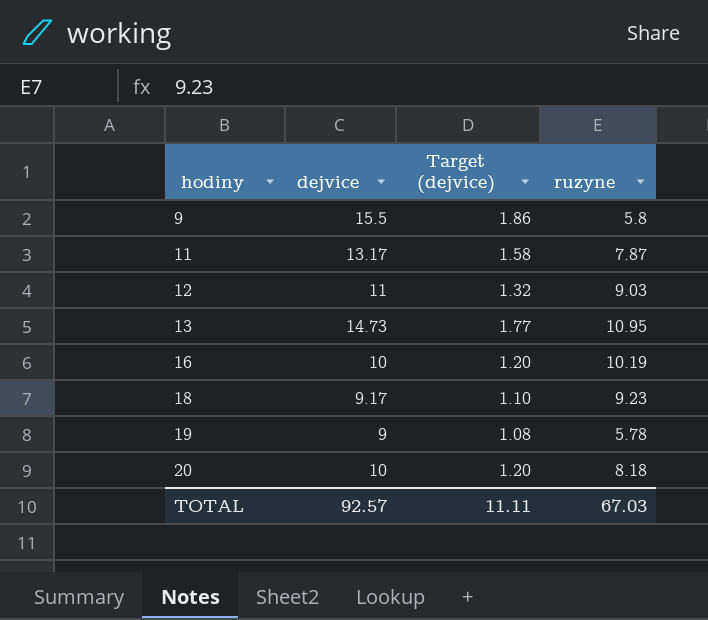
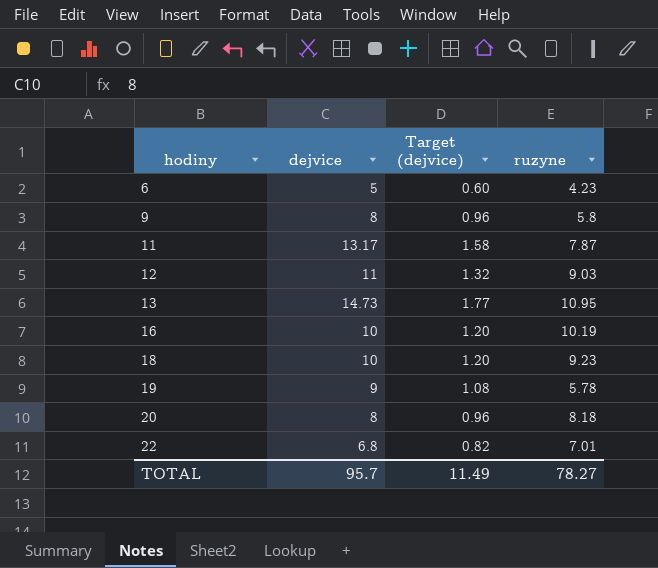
row 6: none -> 5 | 0.60 | 4.23
9 | dejvice: 15.5 -> 8
9 | Target (dejvice): 1.86 -> 0.96
18 | dejvice: 9.17 -> 10
18 | Target (dejvice): 1.10 -> 1.20
20 | dejvice: 10 -> 8
20 | Target (dejvice): 1.20 -> 0.96
row 22: none -> 6.8 | 0.82 | 7.01
TOTAL | dejvice: 92.57 -> 95.7
TOTAL | Target (dejvice): 11.11 -> 11.49
TOTAL | ruzyne: 67.03 -> 78.27

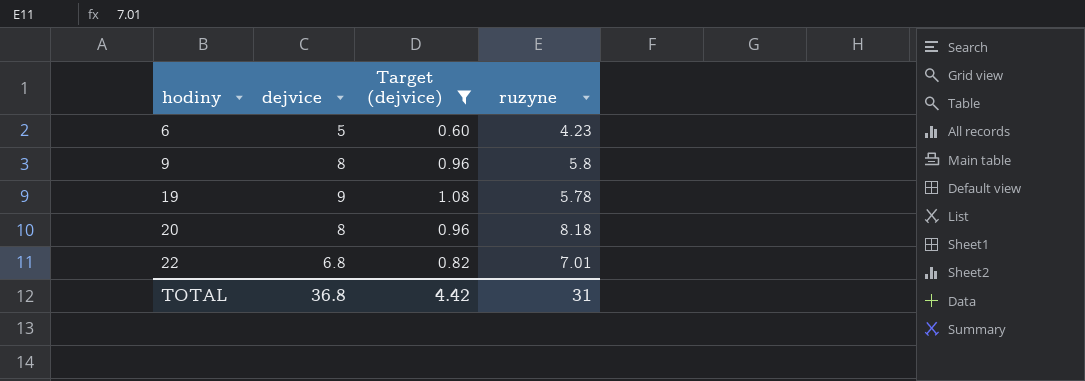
filter: none -> Target (dejvice) <= 1.08
TOTAL | dejvice: 95.7 -> 36.8
TOTAL | Target (dejvice): 11.49 -> 4.42
TOTAL | ruzyne: 78.27 -> 31

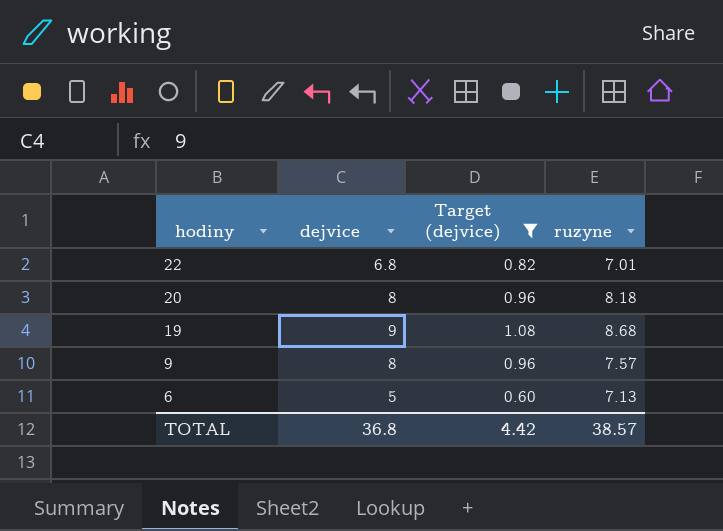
row order: hodiny ascending -> hodiny descending
19 | ruzyne: 5.78 -> 8.68
9 | ruzyne: 5.8 -> 7.57
6 | ruzyne: 4.23 -> 7.13
TOTAL | ruzyne: 31 -> 38.57

